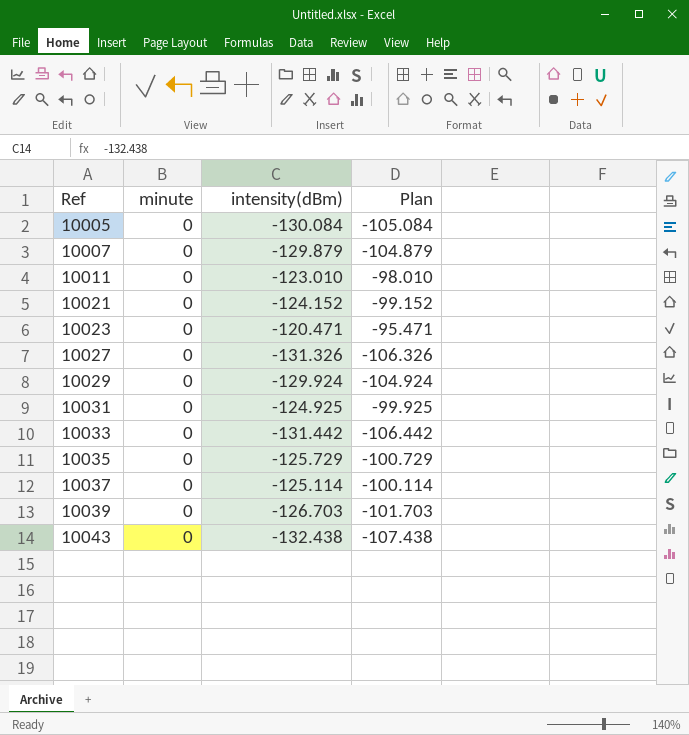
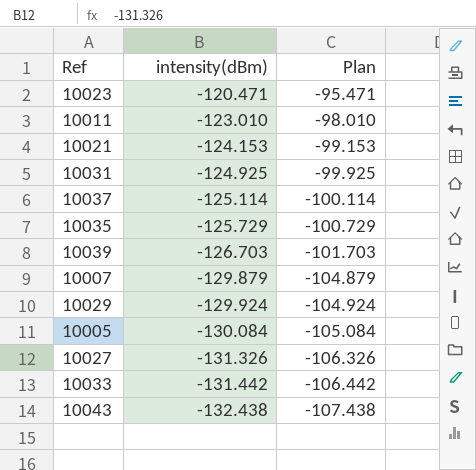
row order: Ref ascending -> intensity(dBm) descending
column minute | position: 2 -> none
10021 | intensity(dBm): -124.152 -> -124.153
10021 | Plan: -99.152 -> -99.153

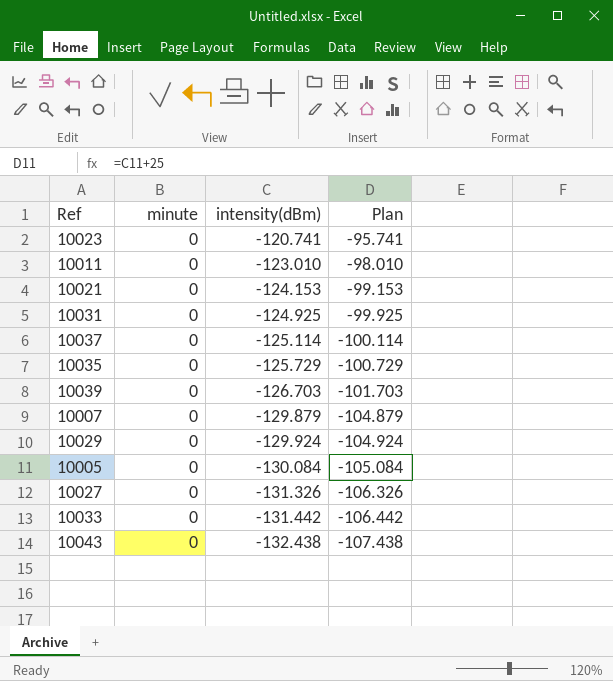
column minute | position: none -> 2
10023 | intensity(dBm): -120.471 -> -120.741
10023 | Plan: -95.471 -> -95.741

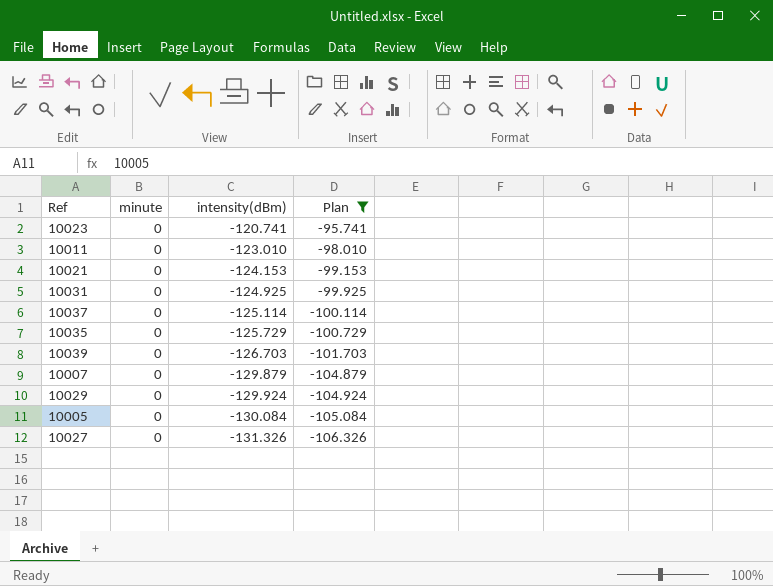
filter: none -> Plan >= -106.326

